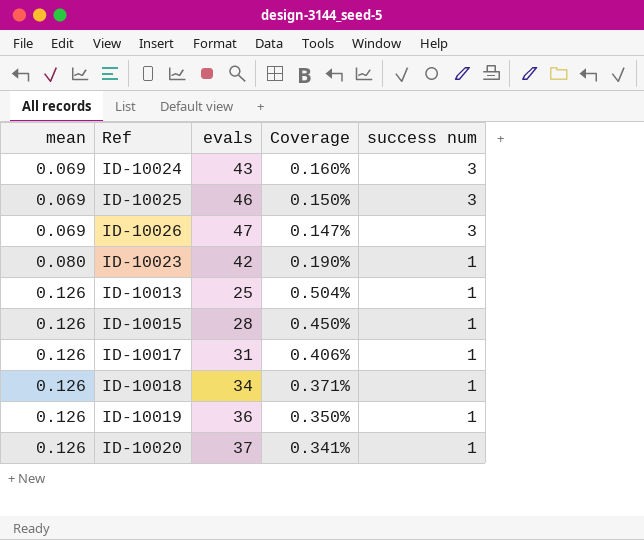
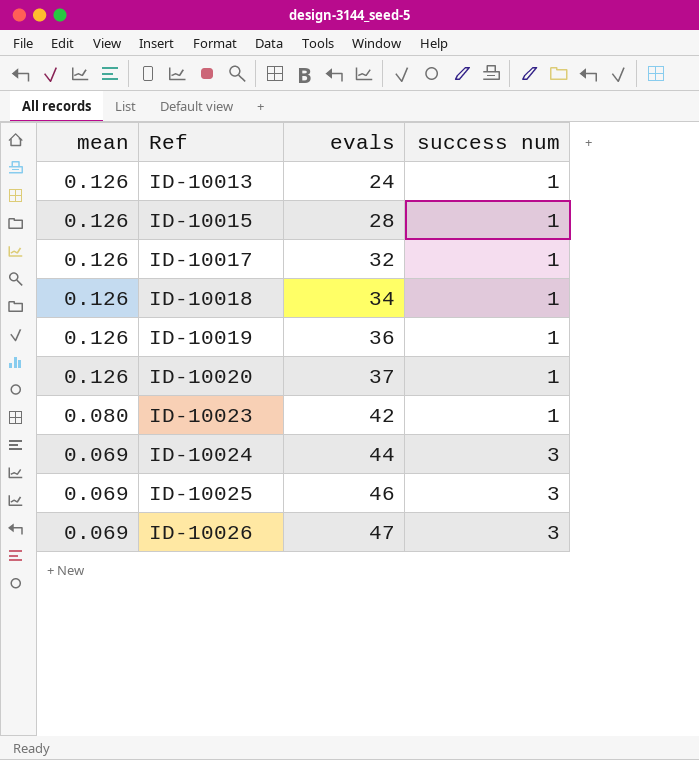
row order: mean ascending -> mean descending
column Coverage | formula: [mean] / [evals] -> none
ID-10013 | evals: 25 -> 24
ID-10017 | evals: 31 -> 32
ID-10024 | evals: 43 -> 44

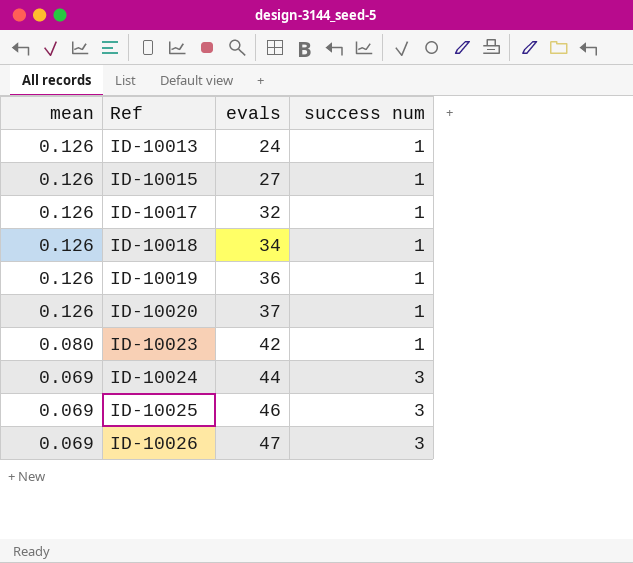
ID-10015 | evals: 28 -> 27

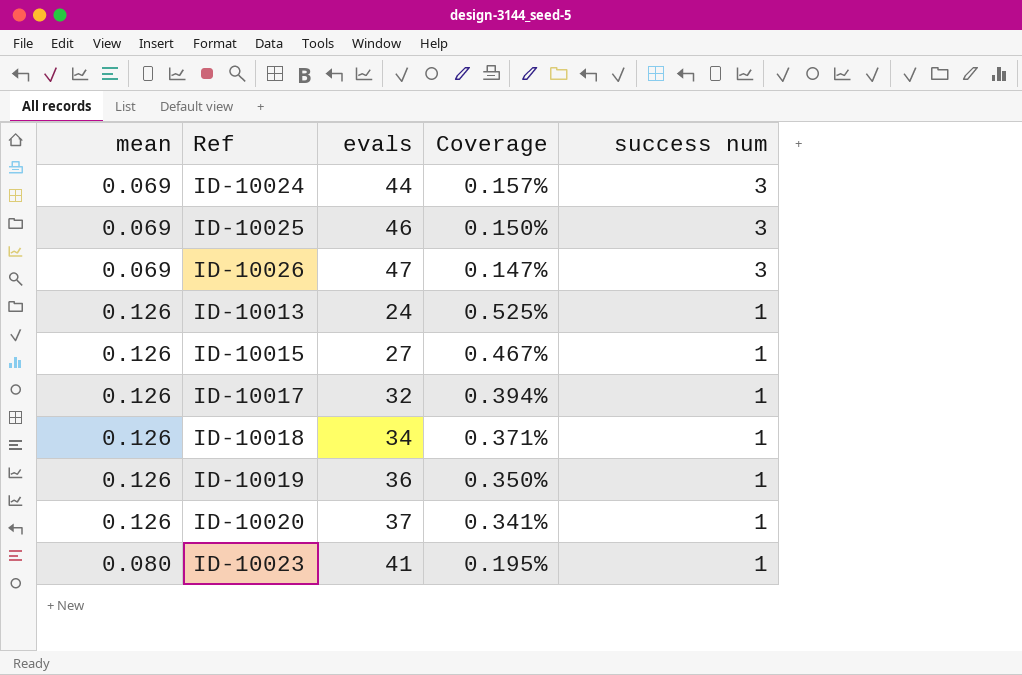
row order: mean descending -> success num descending
column Coverage | formula: none -> [mean] / [evals]
ID-10023 | evals: 42 -> 41

